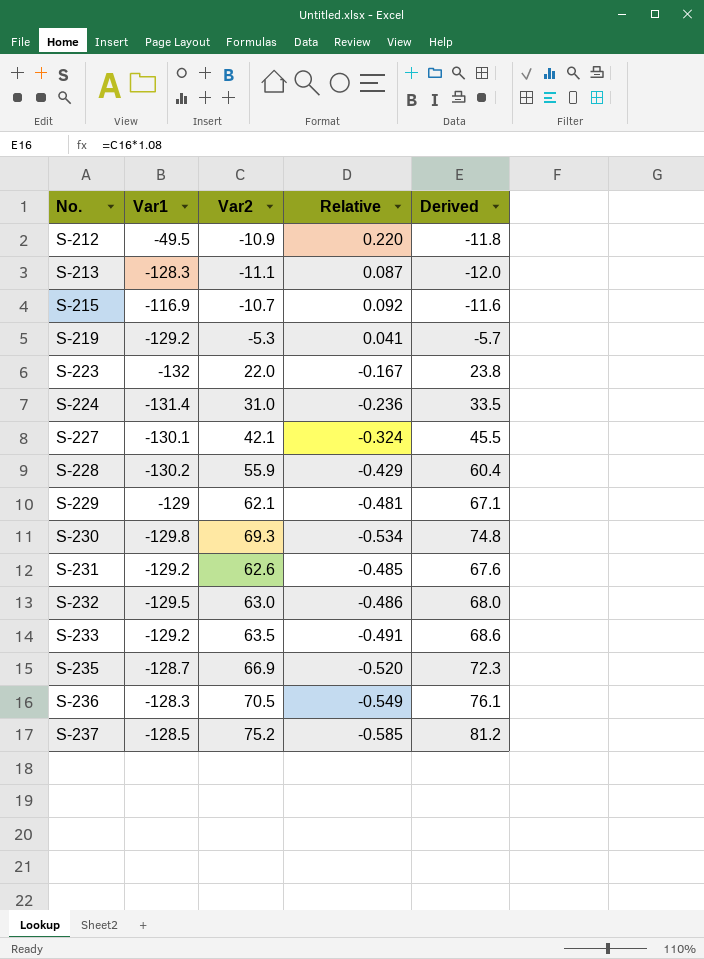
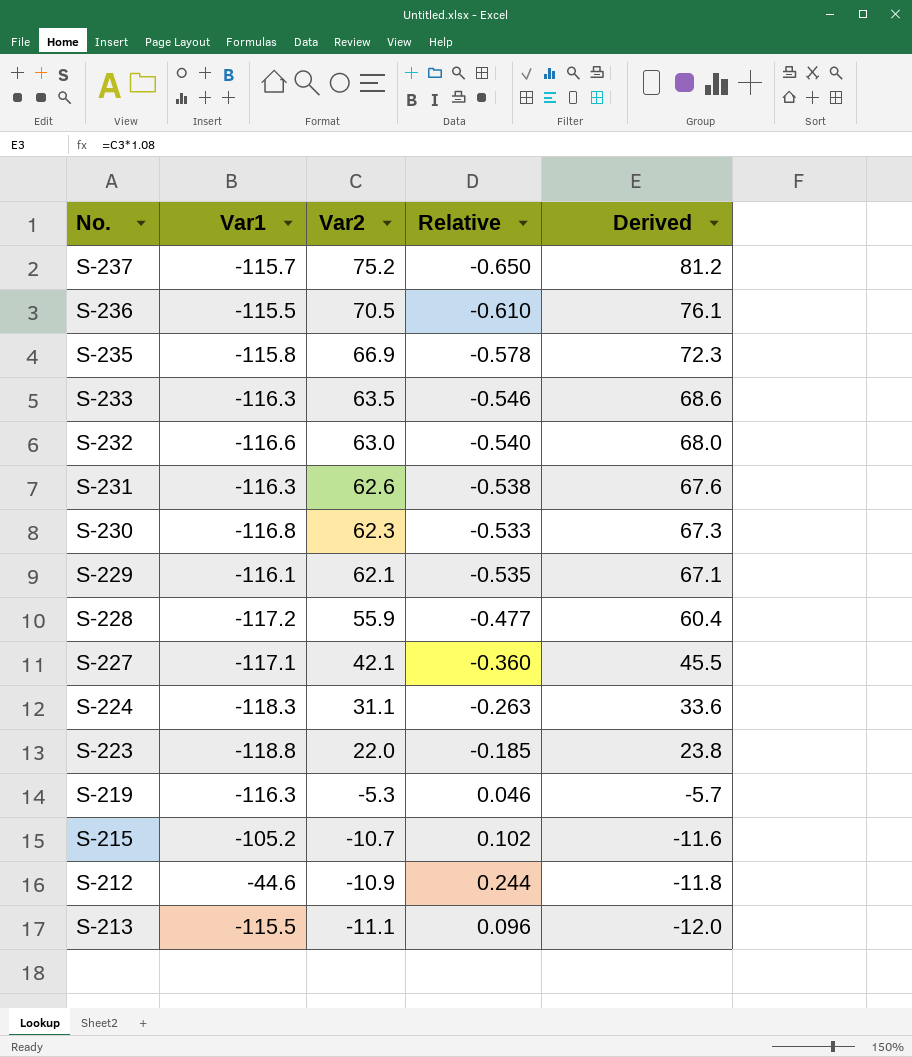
row order: No. ascending -> Var2 descending
S-237 | Var1: -128.5 -> -115.7
S-237 | Relative: -0.585 -> -0.650
S-236 | Var1: -128.3 -> -115.5
S-236 | Relative: -0.549 -> -0.610
S-235 | Var1: -128.7 -> -115.8
S-235 | Relative: -0.520 -> -0.578
S-233 | Var1: -129.2 -> -116.3
S-233 | Relative: -0.491 -> -0.546
S-232 | Var1: -129.5 -> -116.6
S-232 | Relative: -0.486 -> -0.540
S-231 | Var1: -129.2 -> -116.3
S-231 | Relative: -0.485 -> -0.538
S-230 | Var1: -129.8 -> -116.8
S-230 | Var2: 69.3 -> 62.3
S-230 | Relative: -0.534 -> -0.533
S-230 | Derived: 74.8 -> 67.3
S-229 | Var1: -129 -> -116.1
S-229 | Relative: -0.481 -> -0.535
S-228 | Var1: -130.2 -> -117.2
S-228 | Relative: -0.429 -> -0.477
S-227 | Var1: -130.1 -> -117.1
S-227 | Relative: -0.324 -> -0.360
S-224 | Var1: -131.4 -> -118.3
S-224 | Var2: 31.0 -> 31.1
S-224 | Relative: -0.236 -> -0.263
S-224 | Derived: 33.5 -> 33.6
S-223 | Var1: -132 -> -118.8
S-223 | Relative: -0.167 -> -0.185
S-219 | Var1: -129.2 -> -116.3
S-219 | Relative: 0.041 -> 0.046
S-215 | Var1: -116.9 -> -105.2
S-215 | Relative: 0.092 -> 0.102
S-212 | Var1: -49.5 -> -44.6
S-212 | Relative: 0.220 -> 0.244
S-213 | Var1: -128.3 -> -115.5
S-213 | Relative: 0.087 -> 0.096

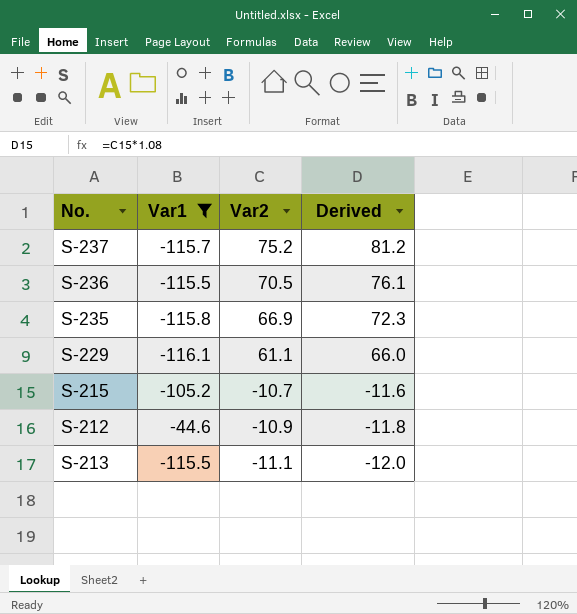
filter: none -> Var1 >= -116.1
column Relative | formula: [Var2] / [Var1] -> none
S-229 | Var2: 62.1 -> 61.1
S-229 | Derived: 67.1 -> 66.0

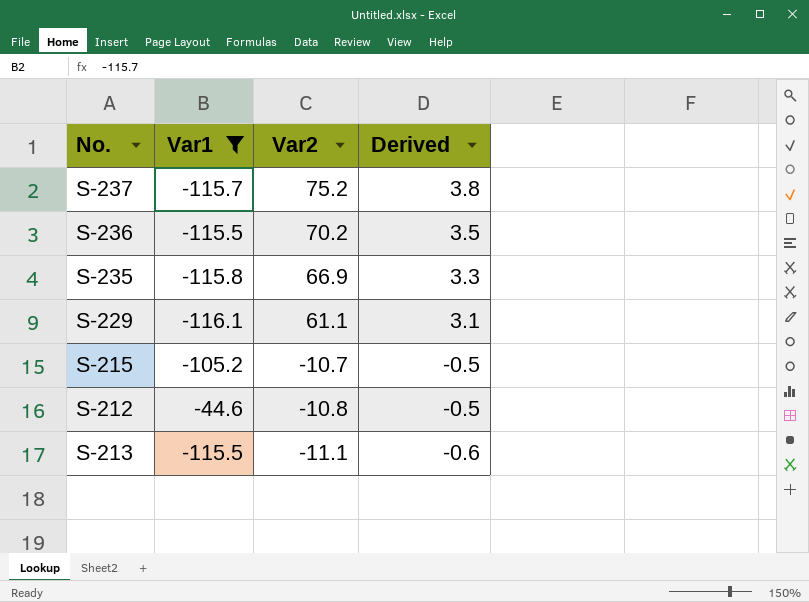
column Derived | formula: [Var2] * 1.08 -> [Var2] * 0.05
S-236 | Var2: 70.5 -> 70.2
S-212 | Var2: -10.9 -> -10.8

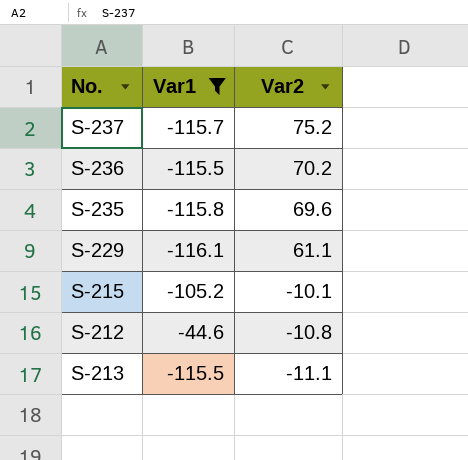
column Derived | formula: [Var2] * 0.05 -> none
S-235 | Var2: 66.9 -> 69.6
S-215 | Var2: -10.7 -> -10.1

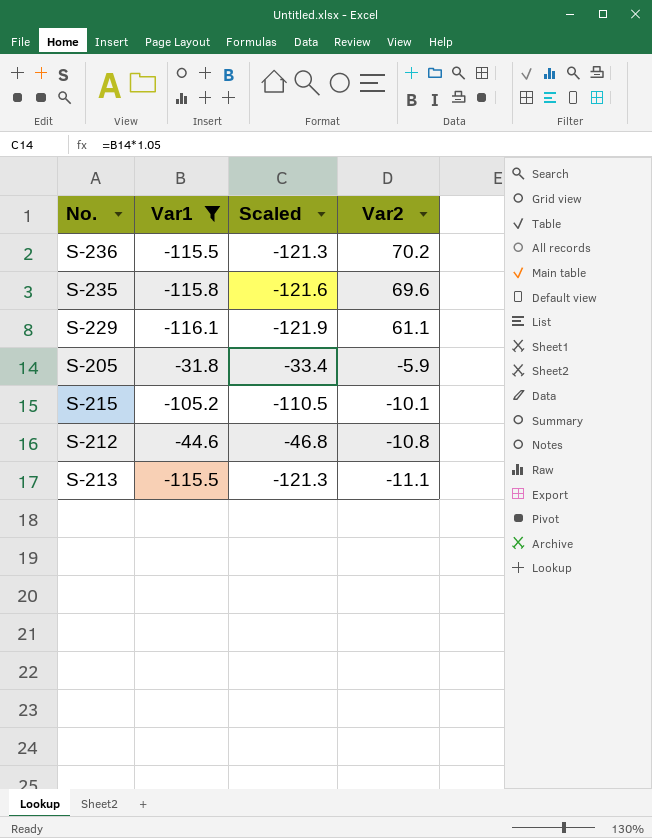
column Scaled | formula: none -> [Var1] * 1.05
row S-237: -115.7 | 75.2 -> none
row S-205: none -> -31.8 | -33.4 | -5.9

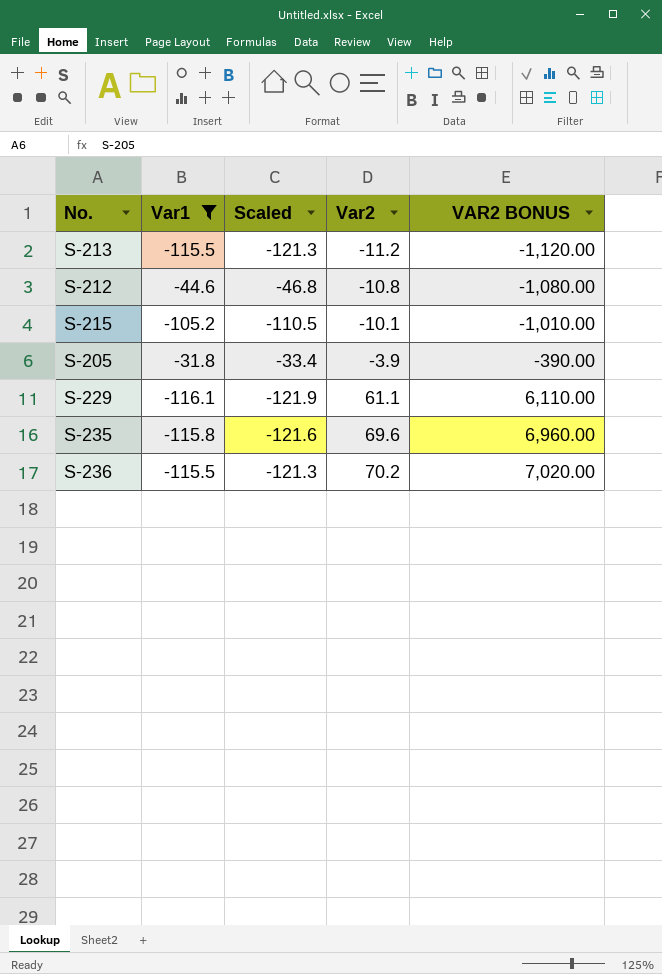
row order: Var2 descending -> Var2 ascending
column VAR2 BONUS | formula: none -> [Var2] * 100
S-213 | Var2: -11.1 -> -11.2
S-205 | Var2: -5.9 -> -3.9

